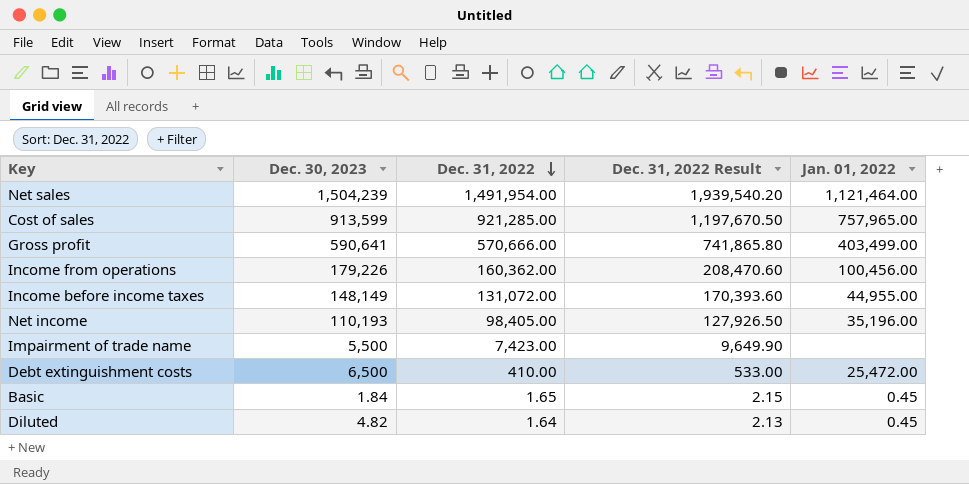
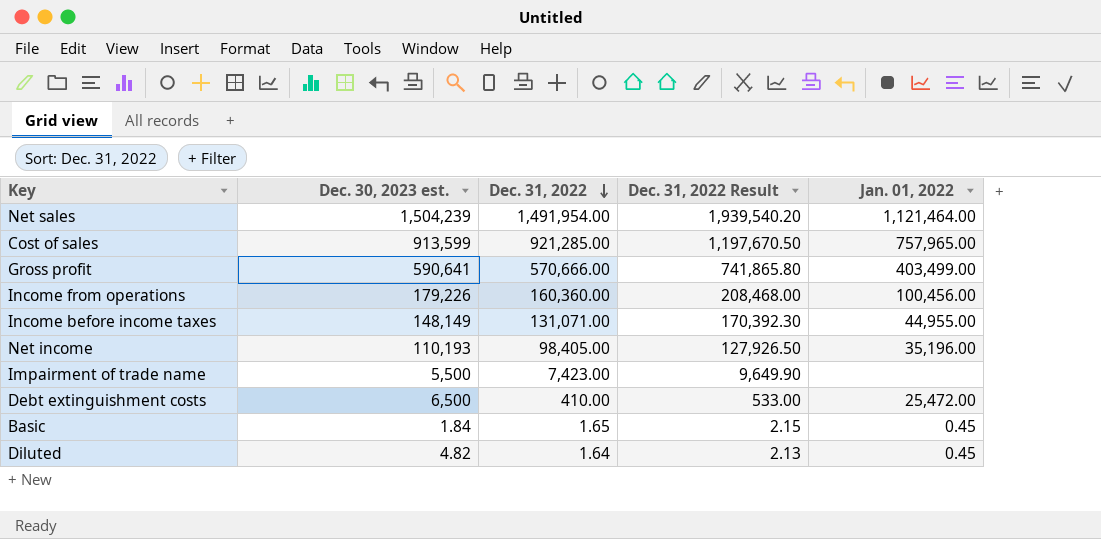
column name: Dec. 30, 2023 -> Dec. 30, 2023 est.
Income from operations | Dec. 31, 2022: 160,362.00 -> 160,360.00
Income from operations | Dec. 31, 2022 Result: 208,470.60 -> 208,468.00
Income before income taxes | Dec. 31, 2022: 131,072.00 -> 131,071.00
Income before income taxes | Dec. 31, 2022 Result: 170,393.60 -> 170,392.30

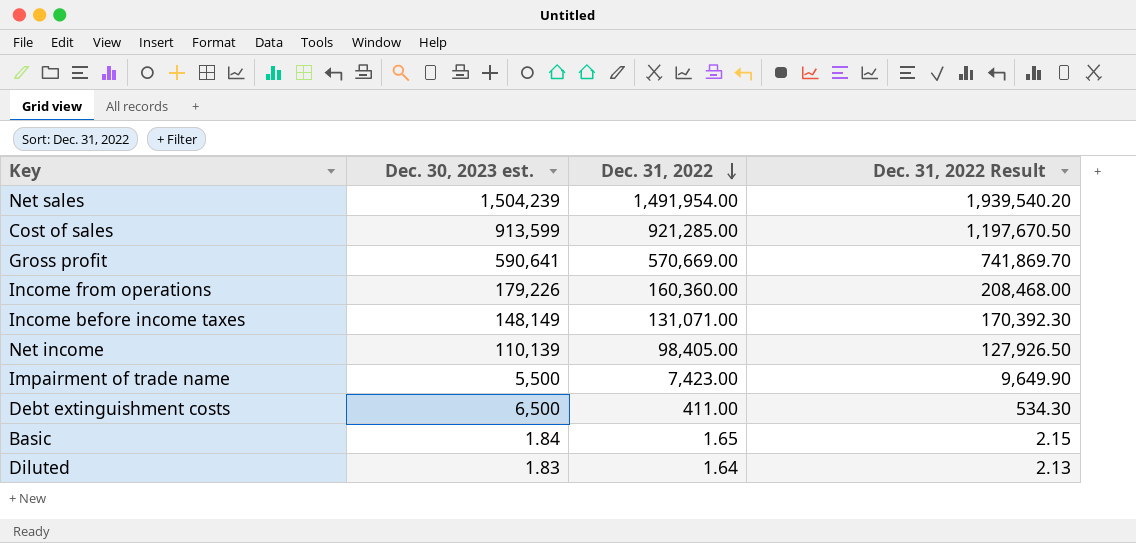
column Jan. 01, 2022 | position: 5 -> none
Gross profit | Dec. 31, 2022: 570,666.00 -> 570,669.00
Gross profit | Dec. 31, 2022 Result: 741,865.80 -> 741,869.70
Net income | Dec. 30, 2023 est.: 110,193 -> 110,139
Debt extinguishment costs | Dec. 31, 2022: 410.00 -> 411.00
Debt extinguishment costs | Dec. 31, 2022 Result: 533.00 -> 534.30
Diluted | Dec. 30, 2023 est.: 4.82 -> 1.83

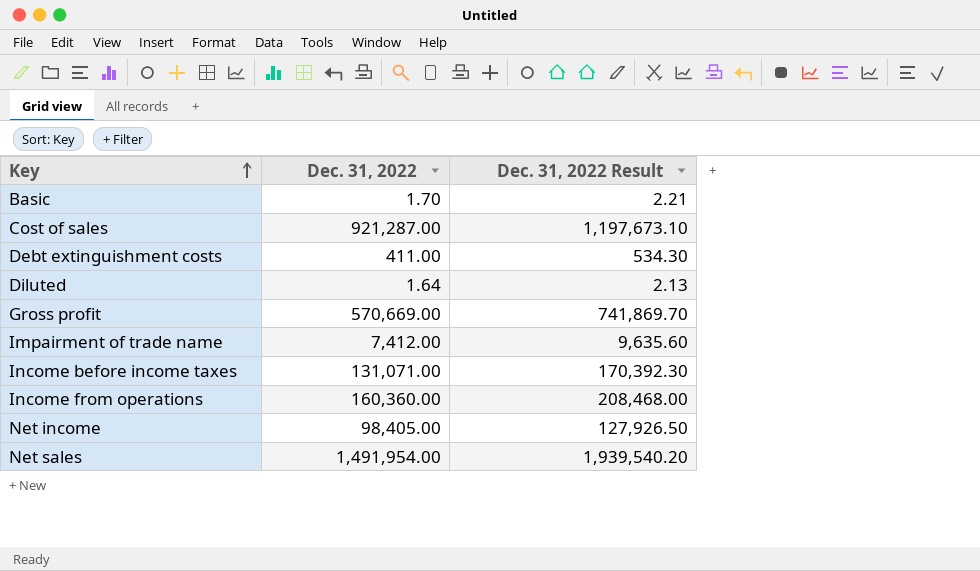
row order: Dec. 31, 2022 descending -> Key ascending
column Dec. 30, 2023 est. | position: 2 -> none
Basic | Dec. 31, 2022: 1.65 -> 1.70
Basic | Dec. 31, 2022 Result: 2.15 -> 2.21
Cost of sales | Dec. 31, 2022: 921,285.00 -> 921,287.00
Cost of sales | Dec. 31, 2022 Result: 1,197,670.50 -> 1,197,673.10
Impairment of trade name | Dec. 31, 2022: 7,423.00 -> 7,412.00
Impairment of trade name | Dec. 31, 2022 Result: 9,649.90 -> 9,635.60

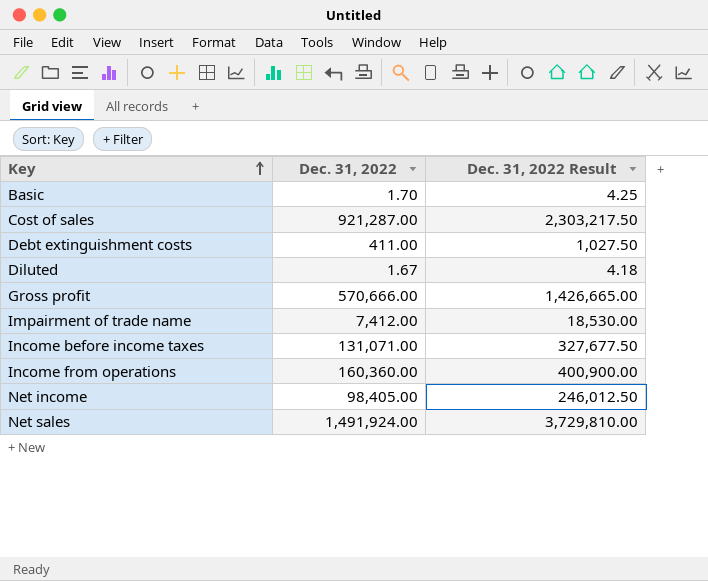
column Dec. 31, 2022 Result | formula: [Dec. 31, 2022] * 1.3 -> [Dec. 31, 2022] * 2.5
Diluted | Dec. 31, 2022: 1.64 -> 1.67
Gross profit | Dec. 31, 2022: 570,669.00 -> 570,666.00
Net sales | Dec. 31, 2022: 1,491,954.00 -> 1,491,924.00

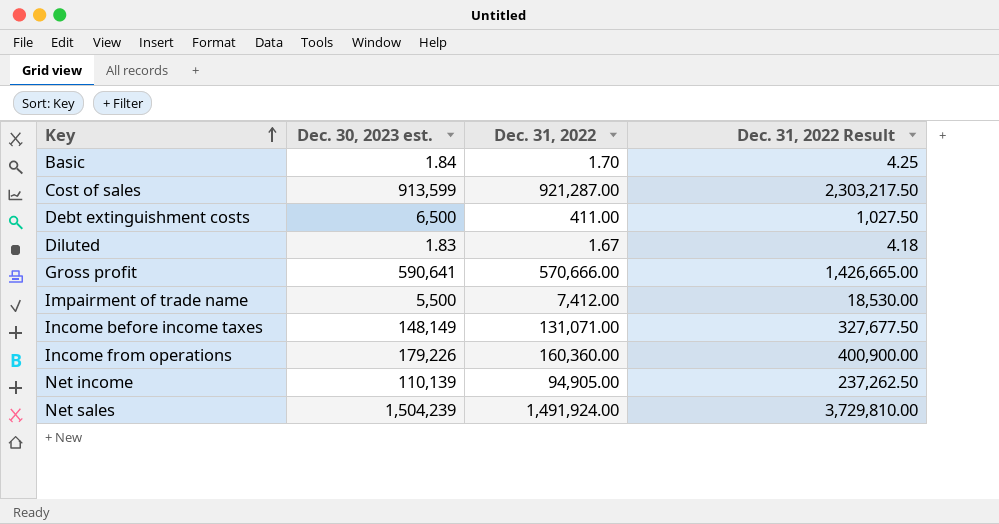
column Dec. 30, 2023 est. | position: none -> 2
Net income | Dec. 31, 2022: 98,405.00 -> 94,905.00
Net income | Dec. 31, 2022 Result: 246,012.50 -> 237,262.50

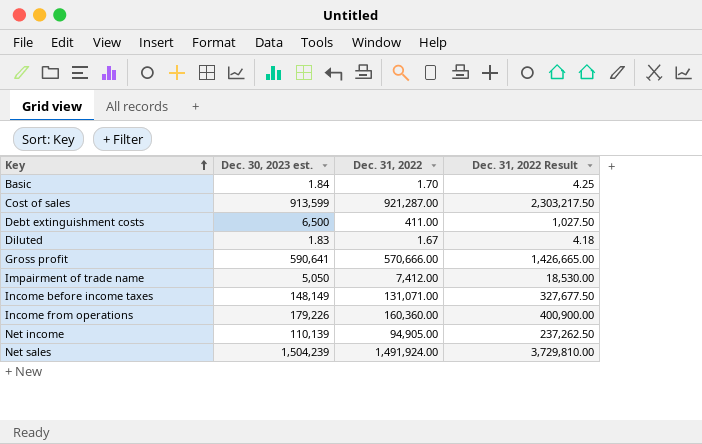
Impairment of trade name | Dec. 30, 2023 est.: 5,500 -> 5,050

